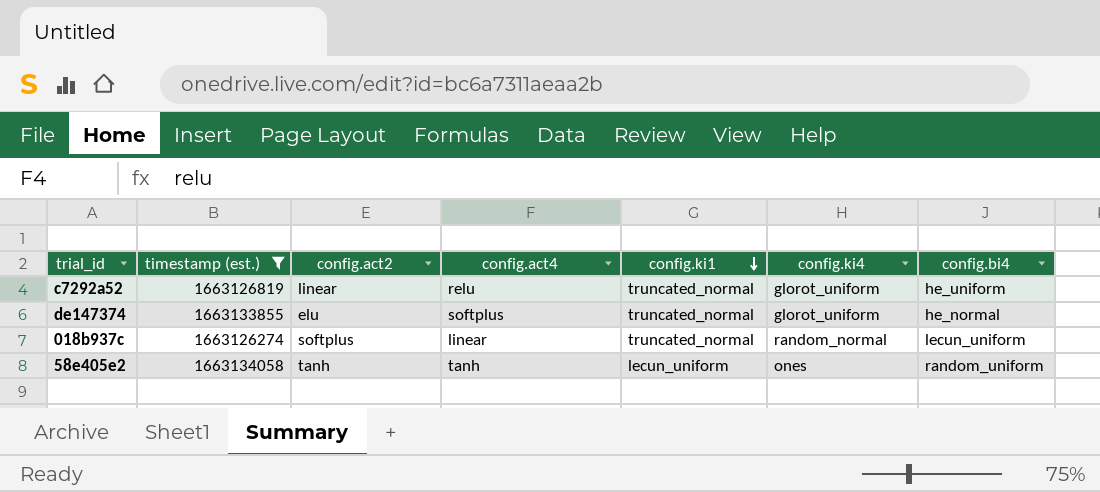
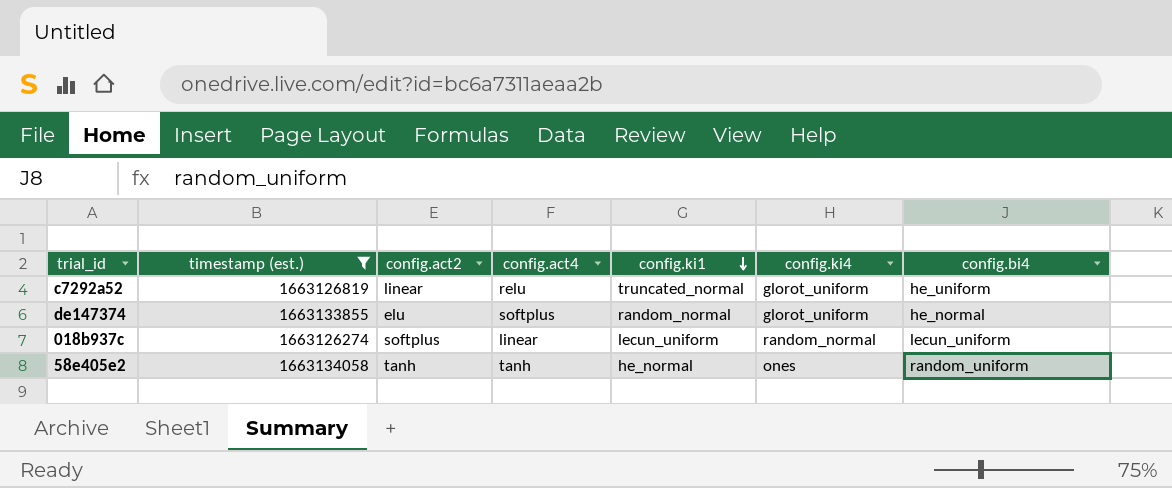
de147374 | config.ki1: truncated_normal -> random_normal
018b937c | config.ki1: truncated_normal -> lecun_uniform
58e405e2 | config.ki1: lecun_uniform -> he_normal

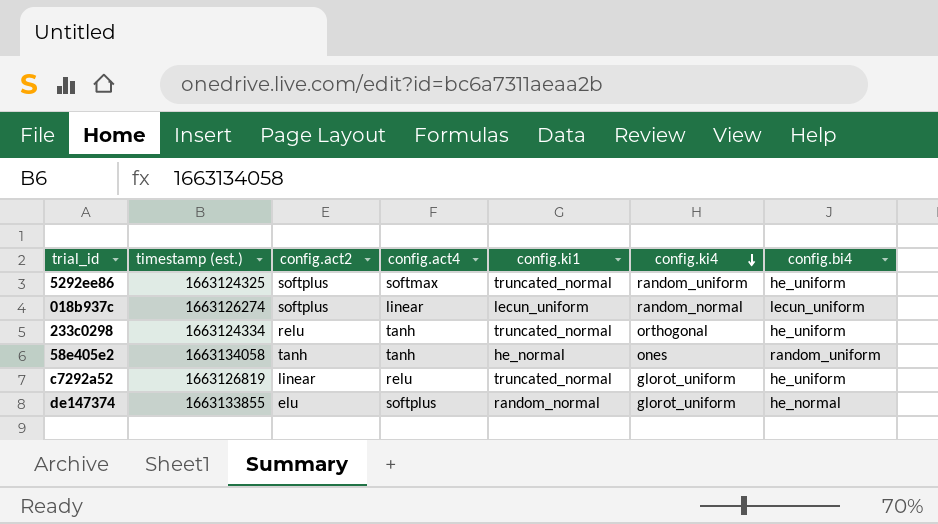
filter: timestamp (est.) >= 1663126274 -> none
row order: config.ki1 descending -> config.ki4 descending

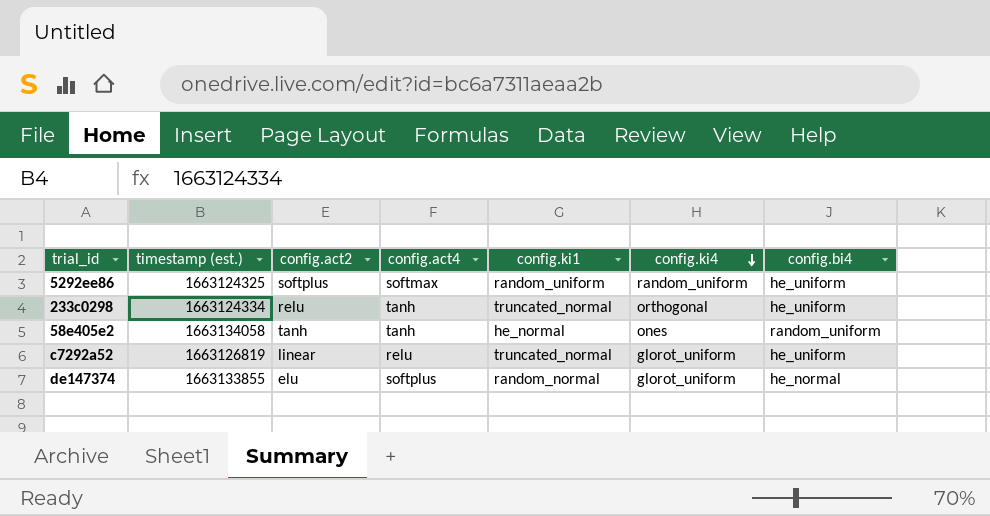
row 018b937c: 1663126274 | softplus | linear | lecun_uniform | random_normal | lecun_uniform -> none
5292ee86 | config.ki1: truncated_normal -> random_uniform

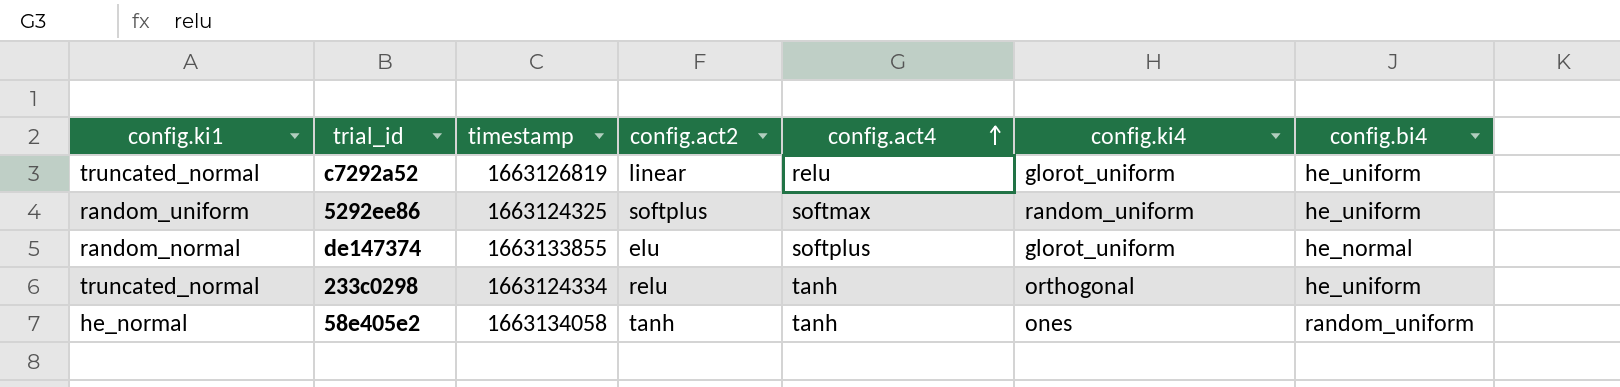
row order: config.ki4 descending -> config.act4 ascending
column config.ki1 | position: 5 -> 1
column name: timestamp (est.) -> timestamp

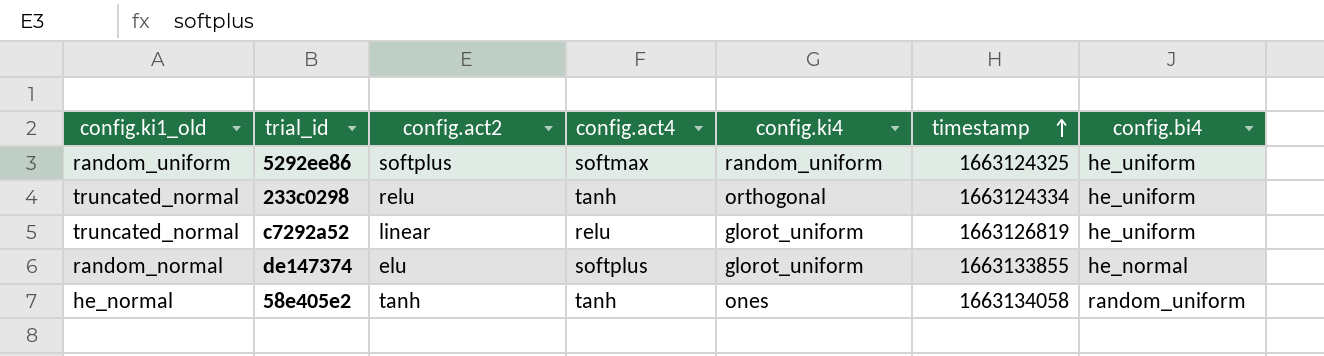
row order: config.act4 ascending -> timestamp ascending
column name: config.ki1 -> config.ki1_old
column timestamp | position: 3 -> 6

